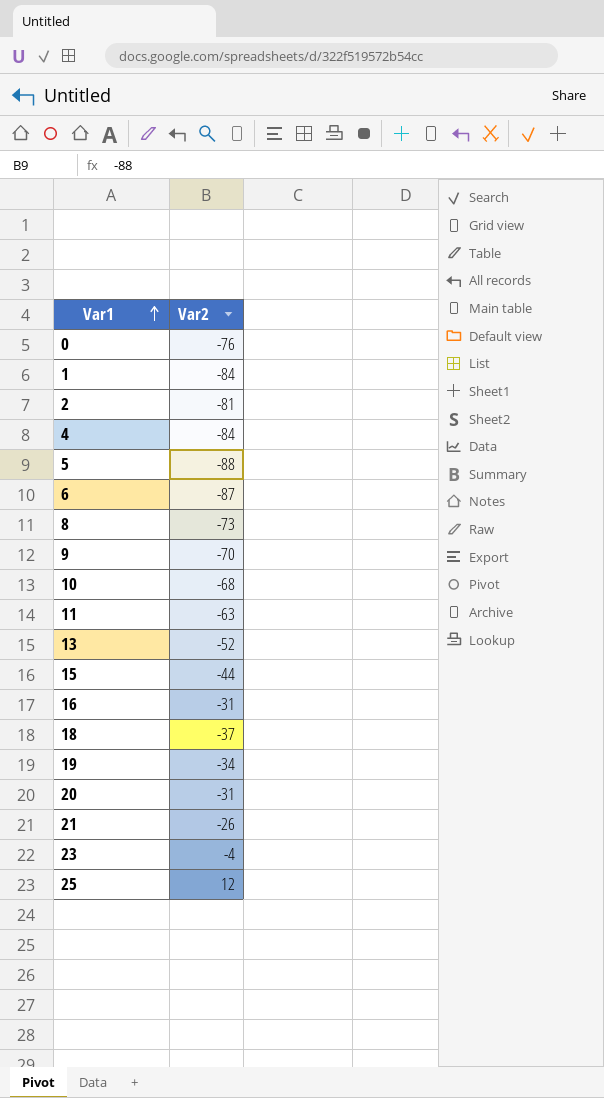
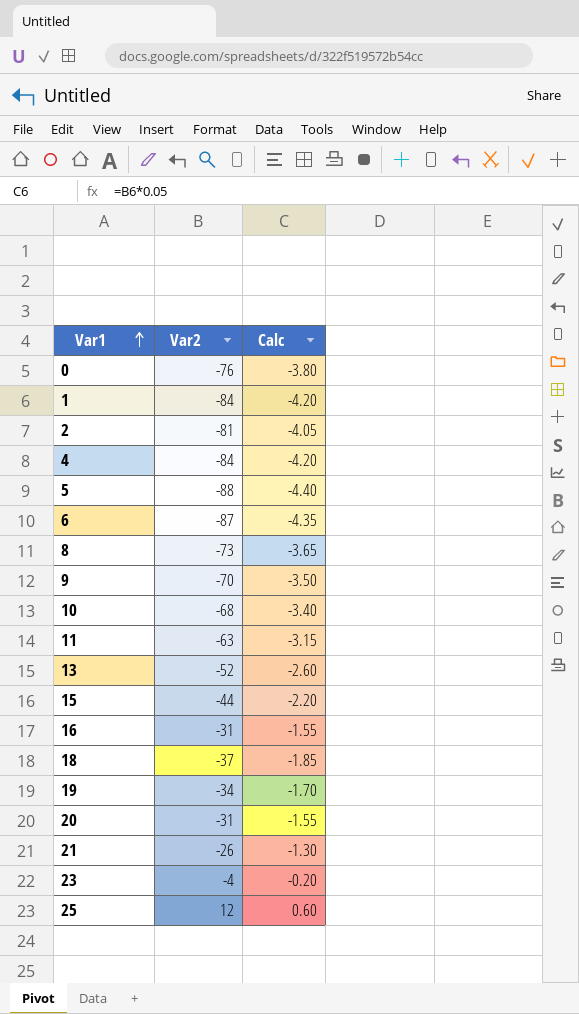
column Calc | formula: none -> [Var2] * 0.05

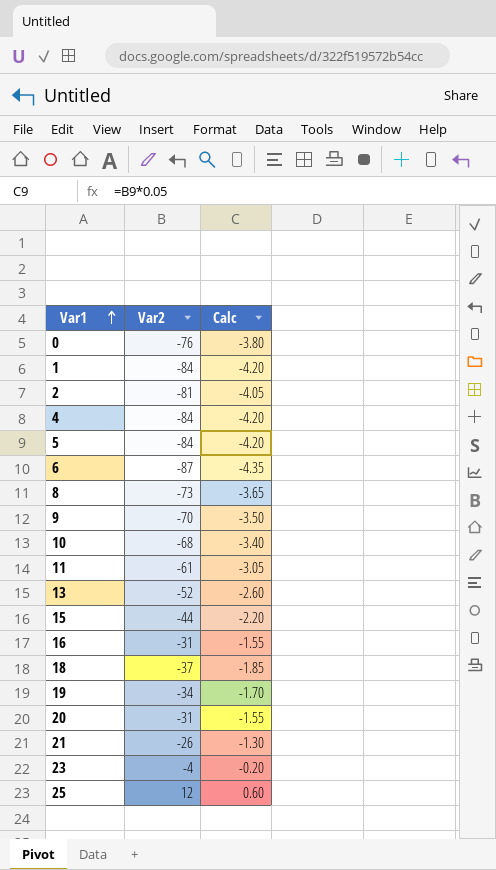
5 | Var2: -88 -> -84
5 | Calc: -4.40 -> -4.20
11 | Var2: -63 -> -61
11 | Calc: -3.15 -> -3.05

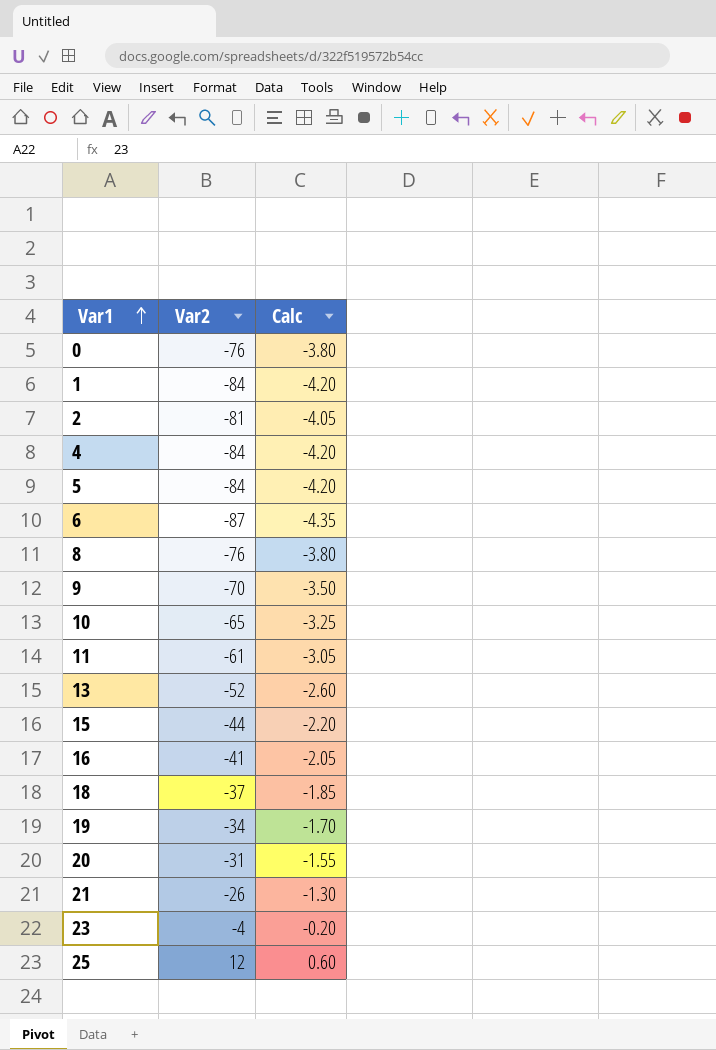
8 | Var2: -73 -> -76
8 | Calc: -3.65 -> -3.80
10 | Var2: -68 -> -65
10 | Calc: -3.40 -> -3.25
16 | Var2: -31 -> -41
16 | Calc: -1.55 -> -2.05

